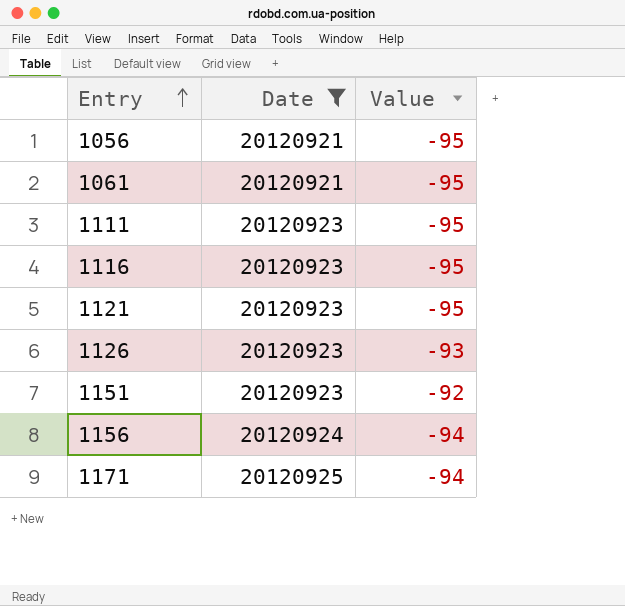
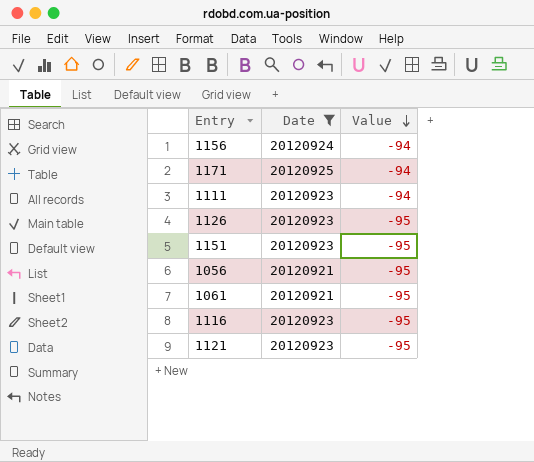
row order: Entry ascending -> Value descending
1111 | Value: -95 -> -94
1126 | Value: -93 -> -95
1151 | Value: -92 -> -95

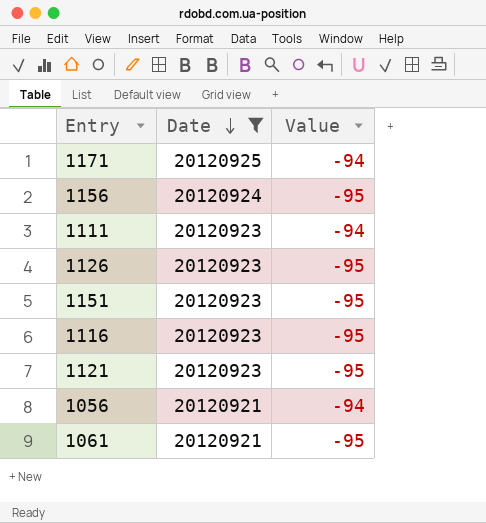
row order: Value descending -> Date descending
1156 | Value: -94 -> -95
1056 | Value: -95 -> -94

